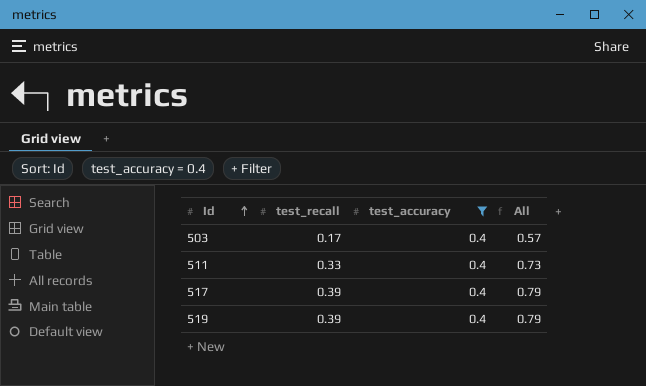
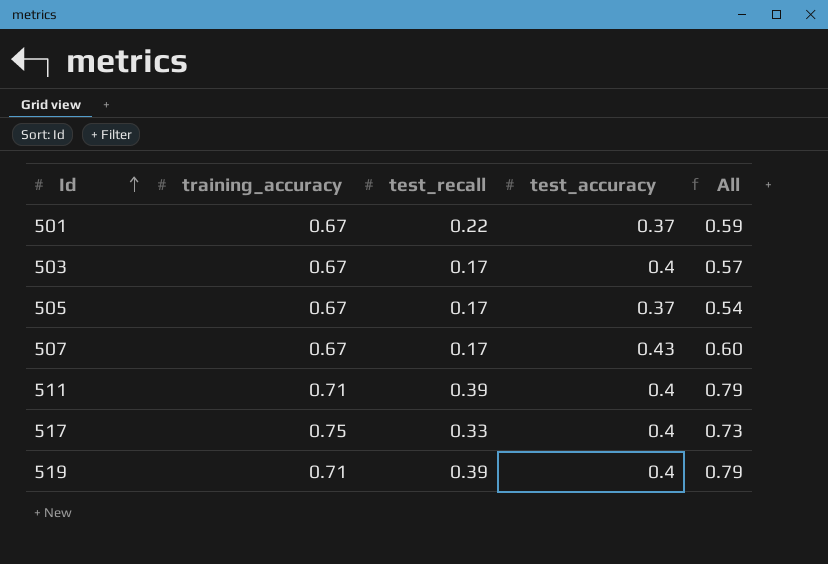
filter: test_accuracy = 0.4 -> none
column training_accuracy | position: none -> 2
511 | test_recall: 0.33 -> 0.39
511 | All: 0.73 -> 0.79
517 | test_recall: 0.39 -> 0.33
517 | All: 0.79 -> 0.73

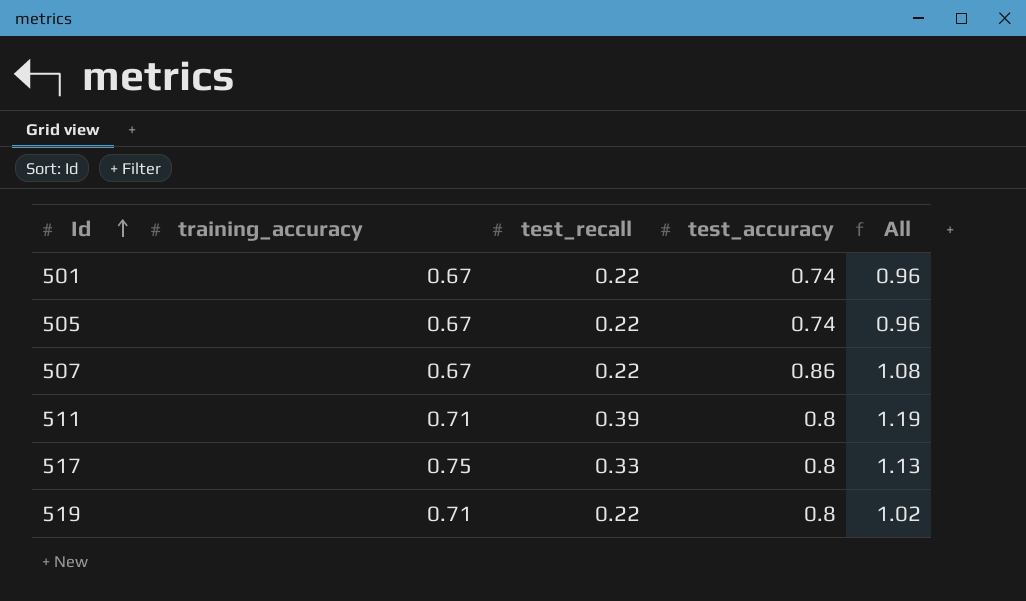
row 503: 0.67 | 0.17 | 0.4 | 0.57 -> none
501 | test_accuracy: 0.37 -> 0.74
501 | All: 0.59 -> 0.96
505 | test_recall: 0.17 -> 0.22
505 | test_accuracy: 0.37 -> 0.74
505 | All: 0.54 -> 0.96
507 | test_recall: 0.17 -> 0.22
507 | test_accuracy: 0.43 -> 0.86
507 | All: 0.60 -> 1.08
511 | test_accuracy: 0.4 -> 0.8
511 | All: 0.79 -> 1.19
517 | test_accuracy: 0.4 -> 0.8
517 | All: 0.73 -> 1.13
519 | test_recall: 0.39 -> 0.22
519 | test_accuracy: 0.4 -> 0.8
519 | All: 0.79 -> 1.02

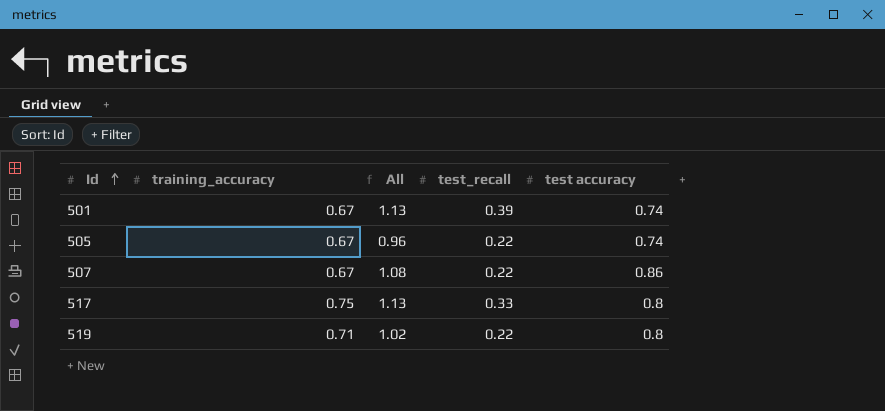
column All | position: 5 -> 3
column name: test_accuracy -> test accuracy
row 511: 0.71 | 0.39 | 0.8 | 1.19 -> none
501 | All: 0.96 -> 1.13
501 | test_recall: 0.22 -> 0.39

